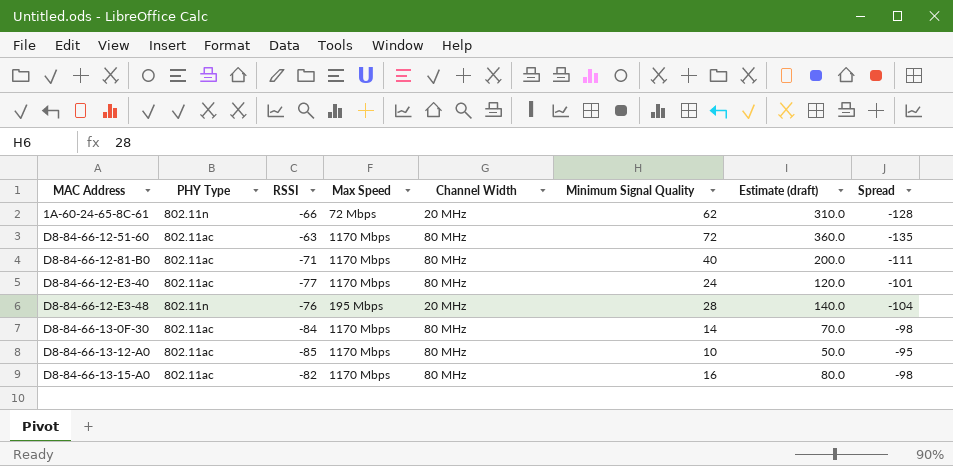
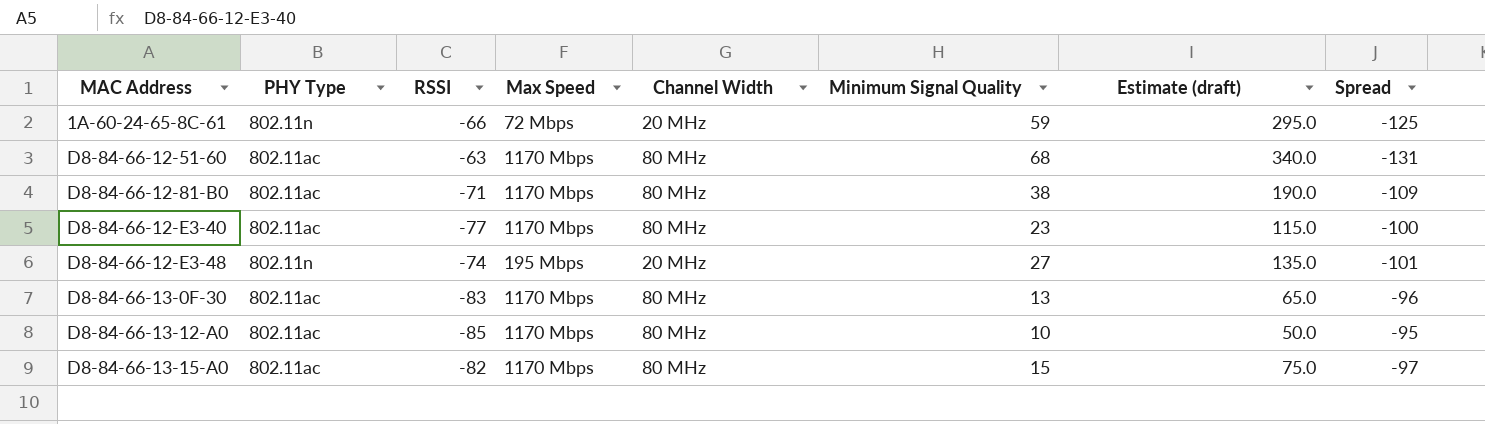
1A-60-24-65-8C-61 | Minimum Signal Quality: 62 -> 59
1A-60-24-65-8C-61 | Estimate (draft): 310.0 -> 295.0
1A-60-24-65-8C-61 | Spread: -128 -> -125
D8-84-66-12-51-60 | Minimum Signal Quality: 72 -> 68
D8-84-66-12-51-60 | Estimate (draft): 360.0 -> 340.0
D8-84-66-12-51-60 | Spread: -135 -> -131
D8-84-66-12-81-B0 | Minimum Signal Quality: 40 -> 38
D8-84-66-12-81-B0 | Estimate (draft): 200.0 -> 190.0
D8-84-66-12-81-B0 | Spread: -111 -> -109
D8-84-66-12-E3-40 | Minimum Signal Quality: 24 -> 23
D8-84-66-12-E3-40 | Estimate (draft): 120.0 -> 115.0
D8-84-66-12-E3-40 | Spread: -101 -> -100
D8-84-66-12-E3-48 | RSSI: -76 -> -74
D8-84-66-12-E3-48 | Minimum Signal Quality: 28 -> 27
D8-84-66-12-E3-48 | Estimate (draft): 140.0 -> 135.0
D8-84-66-12-E3-48 | Spread: -104 -> -101
D8-84-66-13-0F-30 | RSSI: -84 -> -83
D8-84-66-13-0F-30 | Minimum Signal Quality: 14 -> 13
D8-84-66-13-0F-30 | Estimate (draft): 70.0 -> 65.0
D8-84-66-13-0F-30 | Spread: -98 -> -96
D8-84-66-13-15-A0 | Minimum Signal Quality: 16 -> 15
D8-84-66-13-15-A0 | Estimate (draft): 80.0 -> 75.0
D8-84-66-13-15-A0 | Spread: -98 -> -97

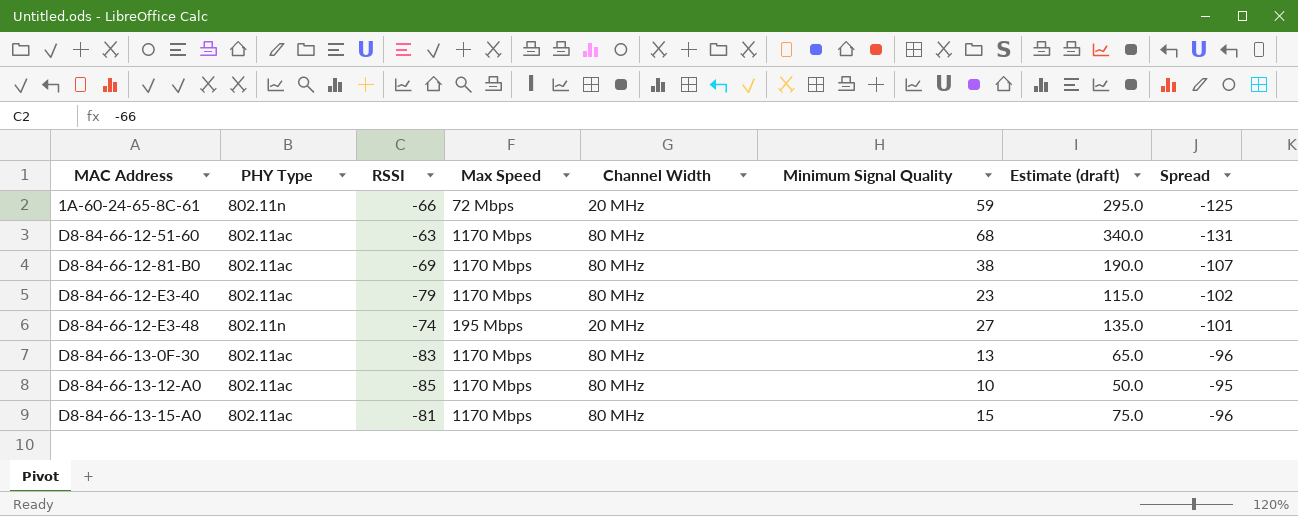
D8-84-66-12-81-B0 | RSSI: -71 -> -69
D8-84-66-12-81-B0 | Spread: -109 -> -107
D8-84-66-12-E3-40 | RSSI: -77 -> -79
D8-84-66-12-E3-40 | Spread: -100 -> -102
D8-84-66-13-15-A0 | RSSI: -82 -> -81
D8-84-66-13-15-A0 | Spread: -97 -> -96

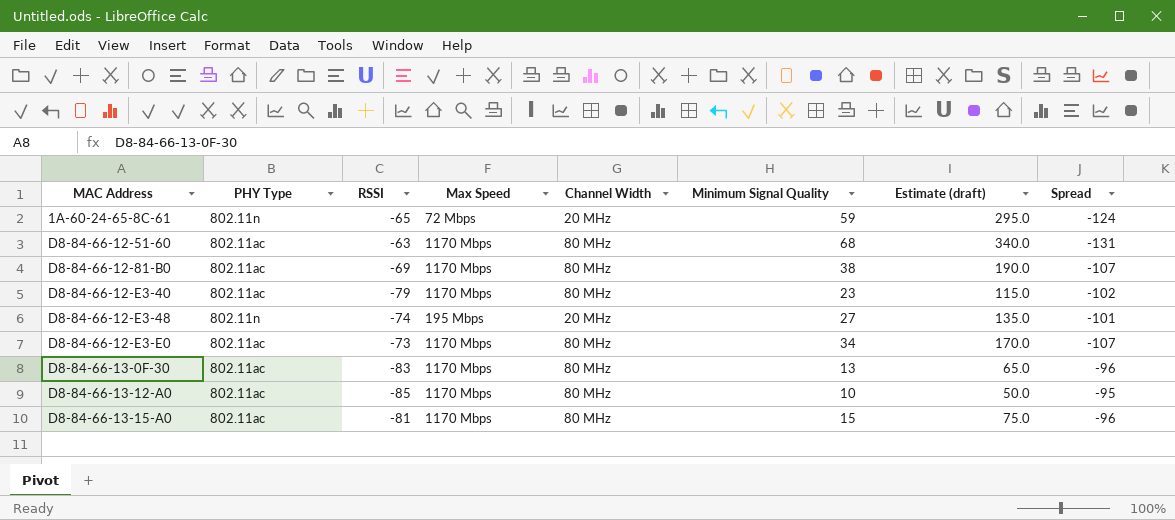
1A-60-24-65-8C-61 | RSSI: -66 -> -65
1A-60-24-65-8C-61 | Spread: -125 -> -124
row D8-84-66-12-E3-E0: none -> 802.11ac | -73 | 1170 Mbps | 80 MHz | 34 | 170.0 | -107

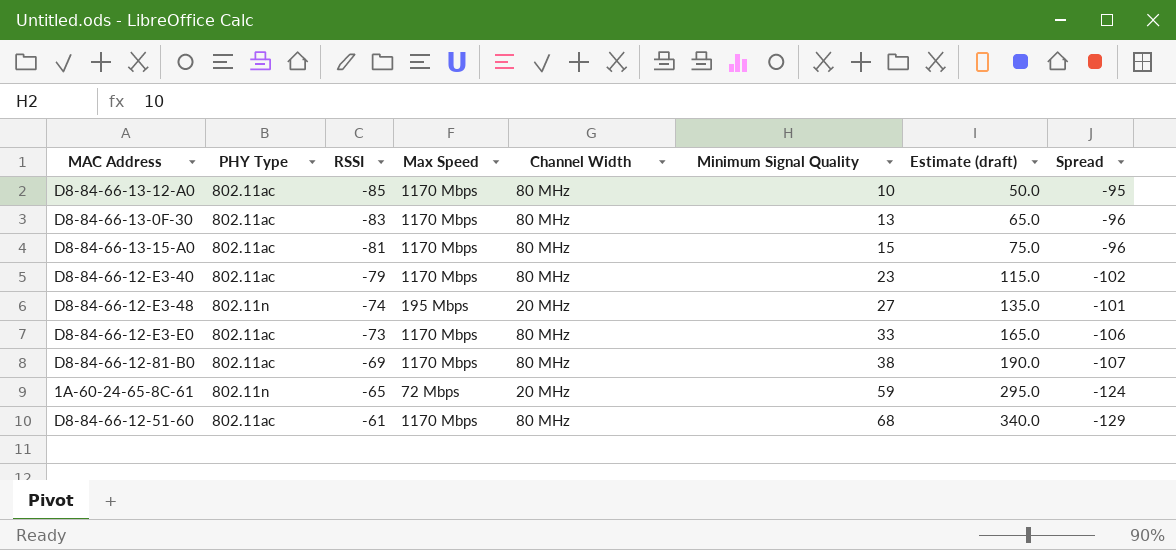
row order: MAC Address ascending -> RSSI ascending
D8-84-66-12-E3-E0 | Minimum Signal Quality: 34 -> 33
D8-84-66-12-E3-E0 | Estimate (draft): 170.0 -> 165.0
D8-84-66-12-E3-E0 | Spread: -107 -> -106
D8-84-66-12-51-60 | RSSI: -63 -> -61
D8-84-66-12-51-60 | Spread: -131 -> -129

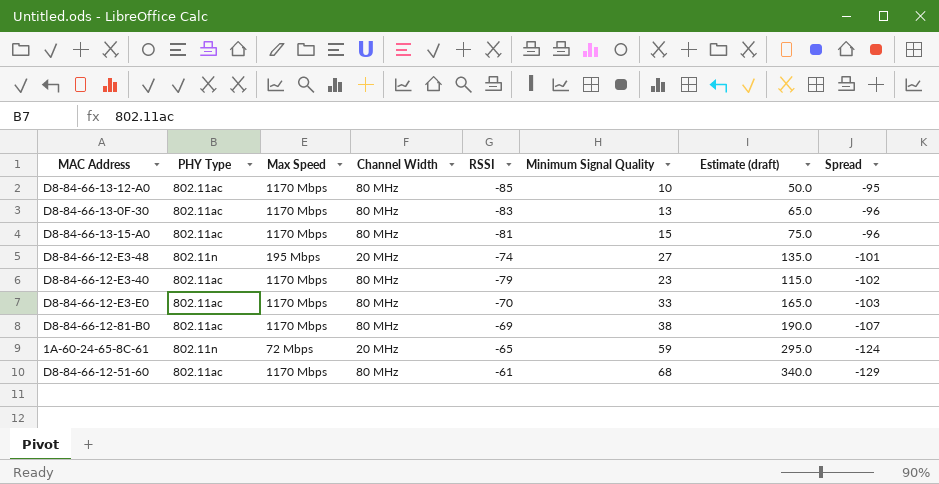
row order: RSSI ascending -> Spread descending
column RSSI | position: 3 -> 5
D8-84-66-12-E3-E0 | RSSI: -73 -> -70
D8-84-66-12-E3-E0 | Spread: -106 -> -103

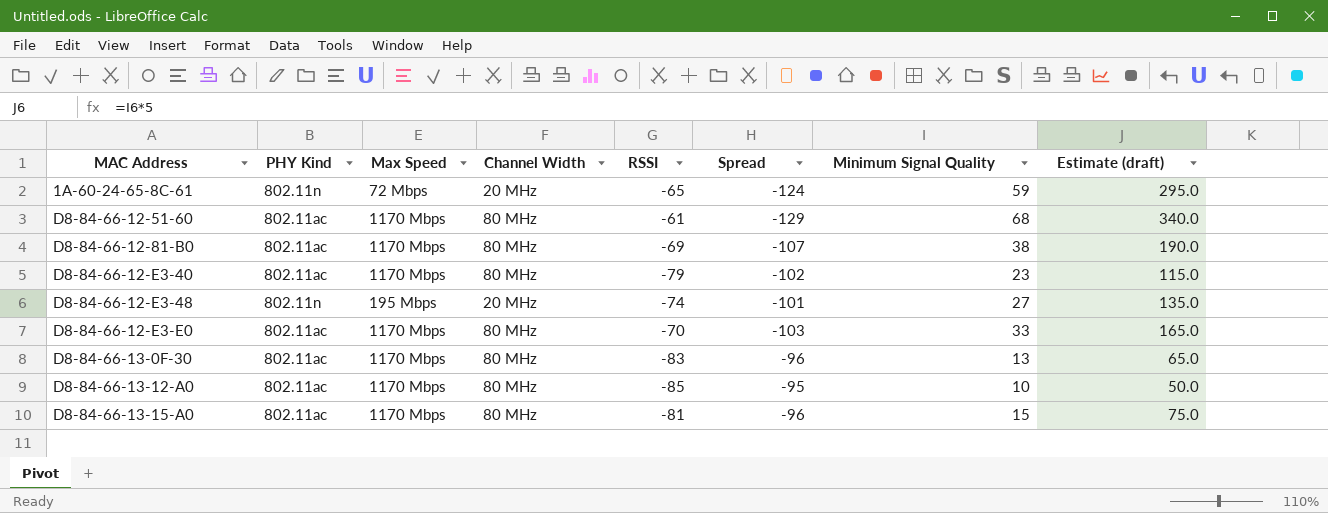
row order: Spread descending -> MAC Address ascending
column name: PHY Type -> PHY Kind
column Spread | position: 8 -> 6

